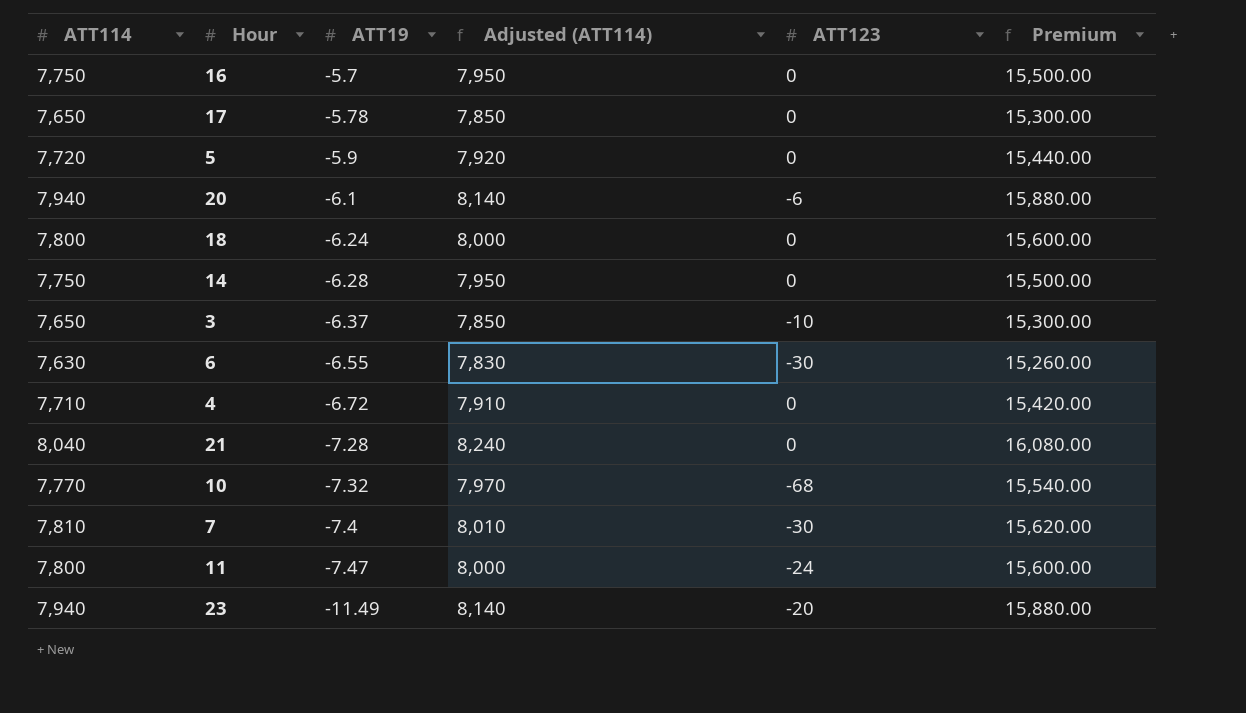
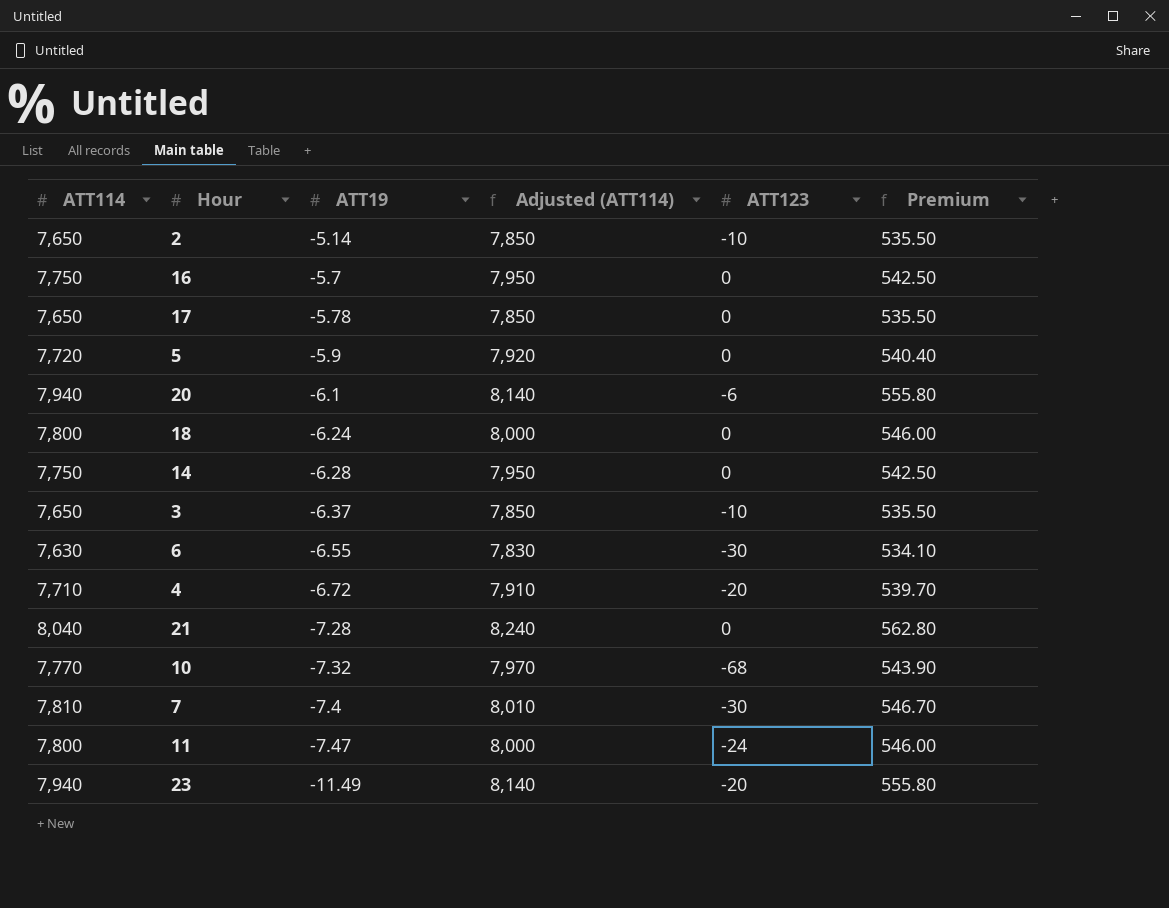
column Premium | formula: [ATT114] * 2 -> [ATT114] * 0.07
row 2: none -> 7,650 | -5.14 | 7,850 | -10 | 535.50
4 | ATT123: 0 -> -20

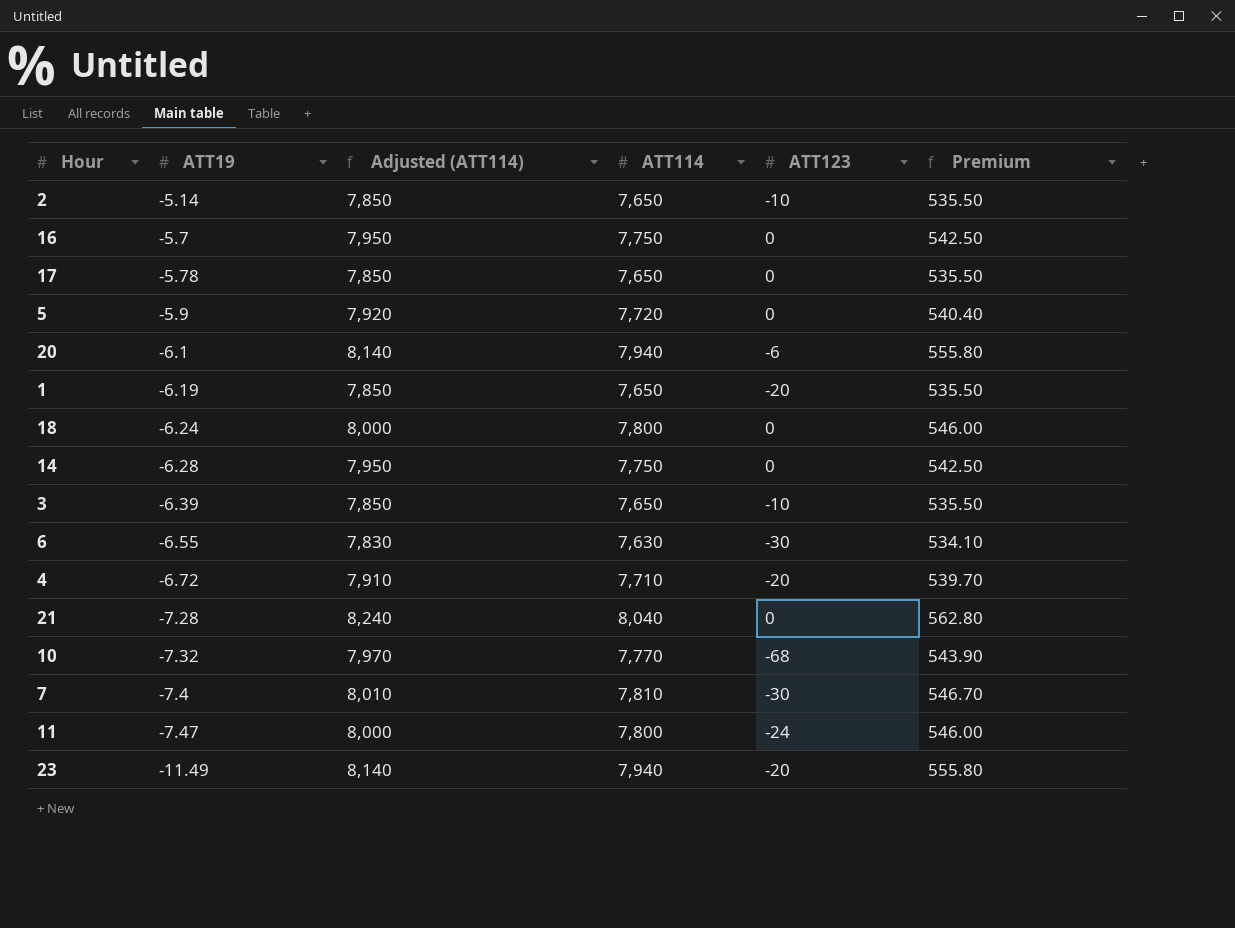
column ATT114 | position: 1 -> 4
row 1: none -> -6.19 | 7,850 | 7,650 | -20 | 535.50
3 | ATT19: -6.37 -> -6.39

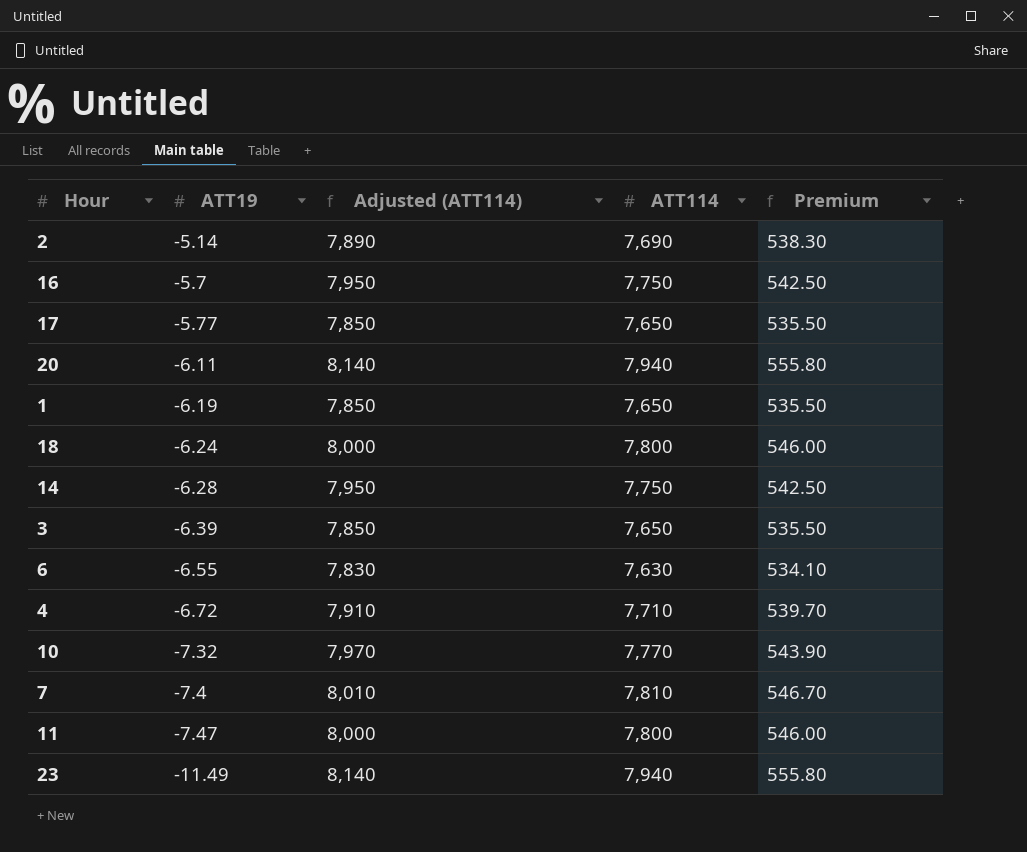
column ATT123 | position: 5 -> none
row 5: -5.9 | 7,920 | 7,720 | 0 | 540.40 -> none
row 21: -7.28 | 8,240 | 8,040 | 0 | 562.80 -> none
2 | Adjusted (ATT114): 7,850 -> 7,890
2 | ATT114: 7,650 -> 7,690
2 | Premium: 535.50 -> 538.30
17 | ATT19: -5.78 -> -5.77
20 | ATT19: -6.1 -> -6.11

